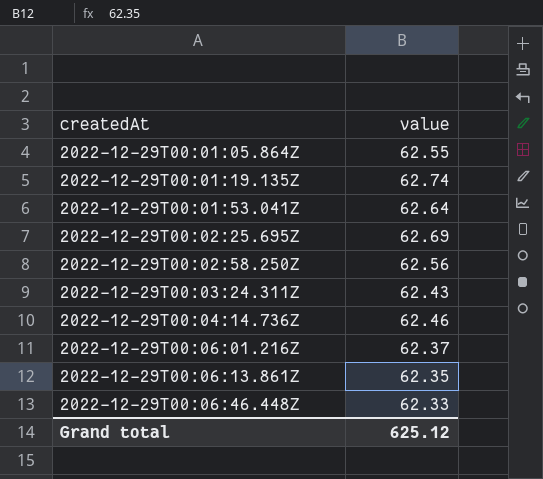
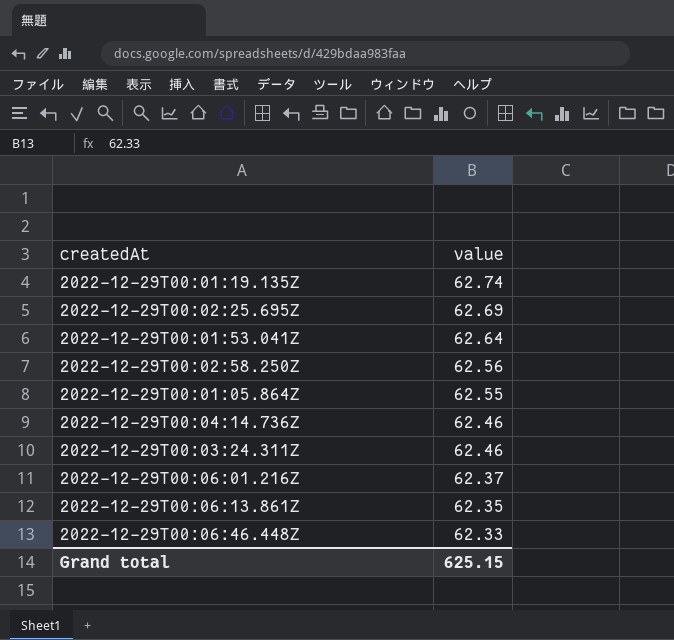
row order: createdAt ascending -> value descending
2022-12-29T00:03:24.311Z | value: 62.43 -> 62.46
Grand total | value: 625.12 -> 625.15

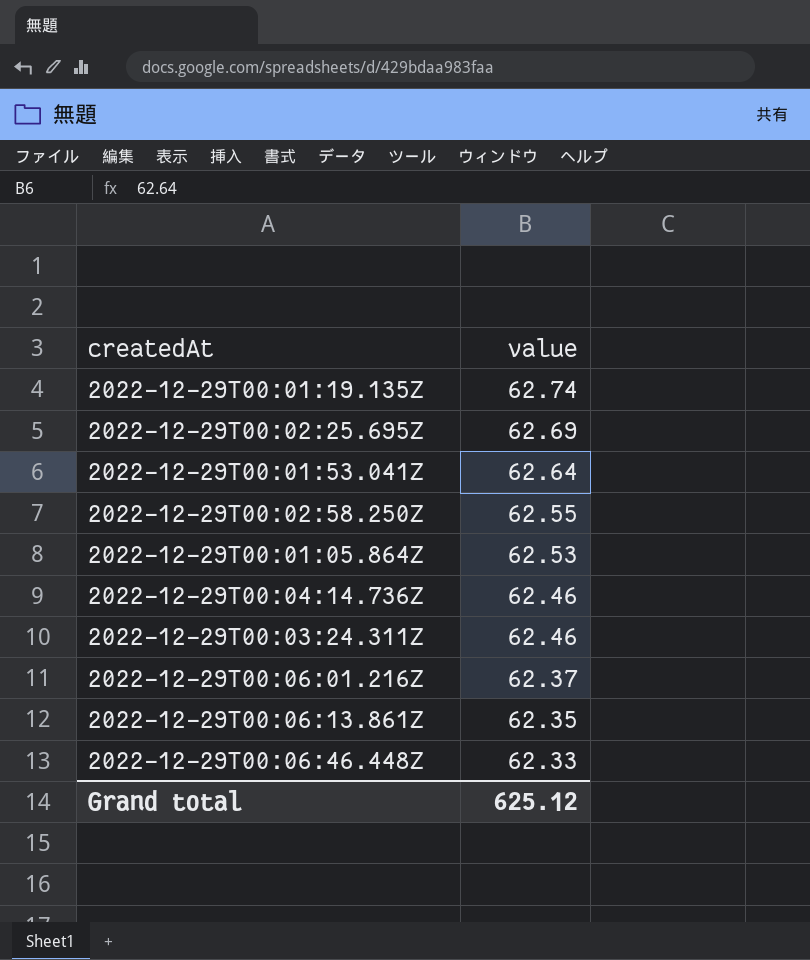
2022-12-29T00:02:58.250Z | value: 62.56 -> 62.55
2022-12-29T00:01:05.864Z | value: 62.55 -> 62.53
Grand total | value: 625.15 -> 625.12

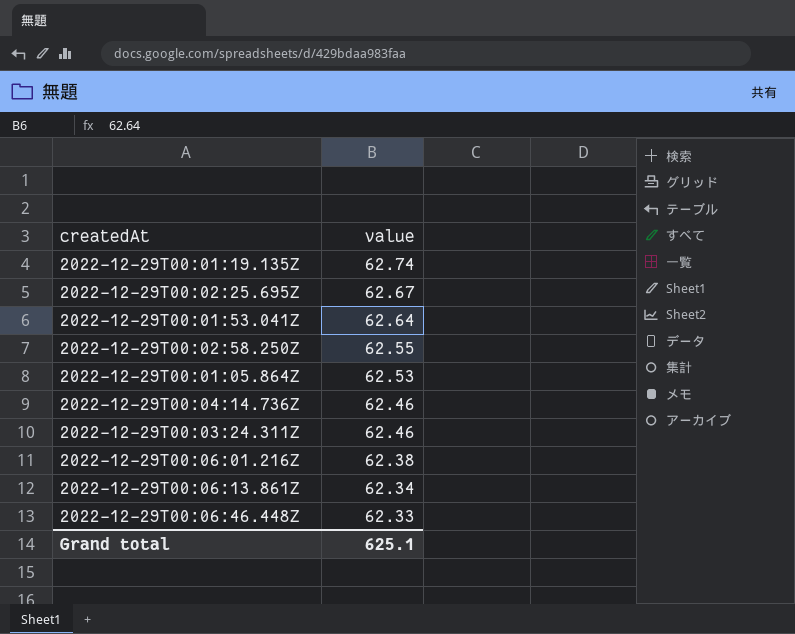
2022-12-29T00:02:25.695Z | value: 62.69 -> 62.67
2022-12-29T00:06:01.216Z | value: 62.37 -> 62.38
2022-12-29T00:06:13.861Z | value: 62.35 -> 62.34
Grand total | value: 625.12 -> 625.1

